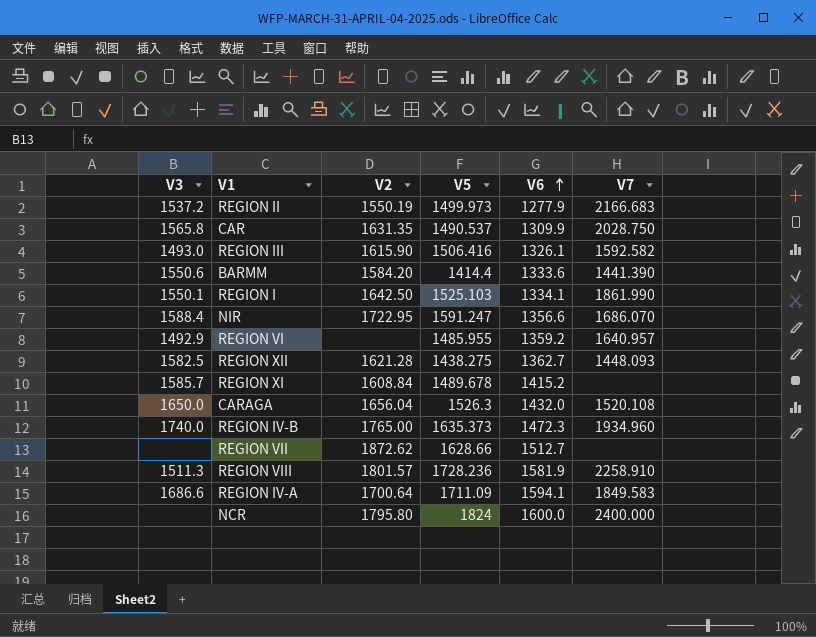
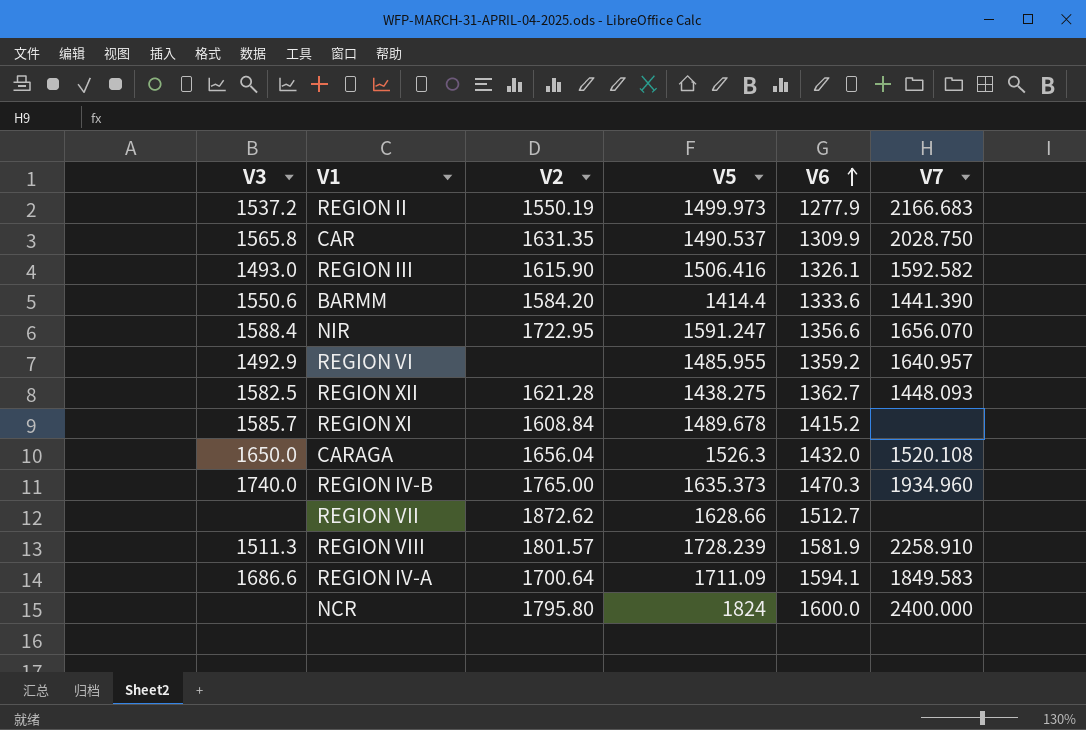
row REGION I: 1550.1 | 1642.50 | 1525.103 | 1334.1 | 1861.990 -> none
NIR | V7: 1686.070 -> 1656.070
REGION IV-B | V6: 1472.3 -> 1470.3
REGION VIII | V5: 1728.236 -> 1728.239

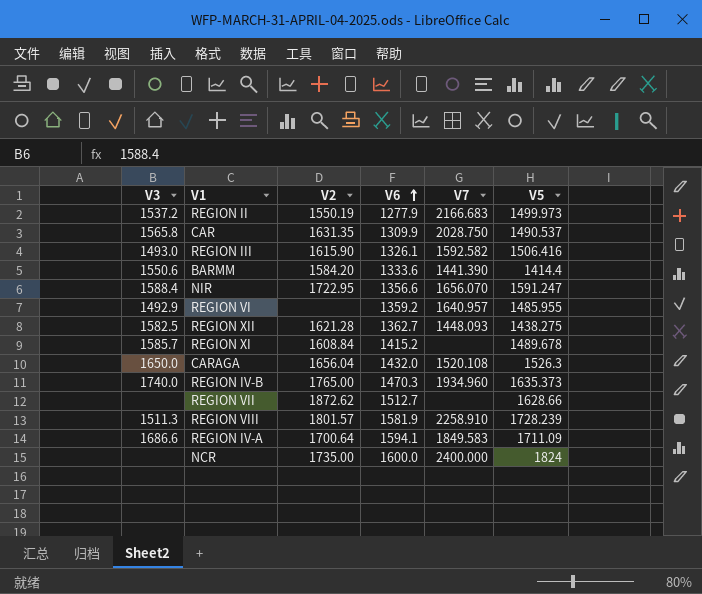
column V5 | position: 4 -> 6
NCR | V2: 1795.80 -> 1735.00

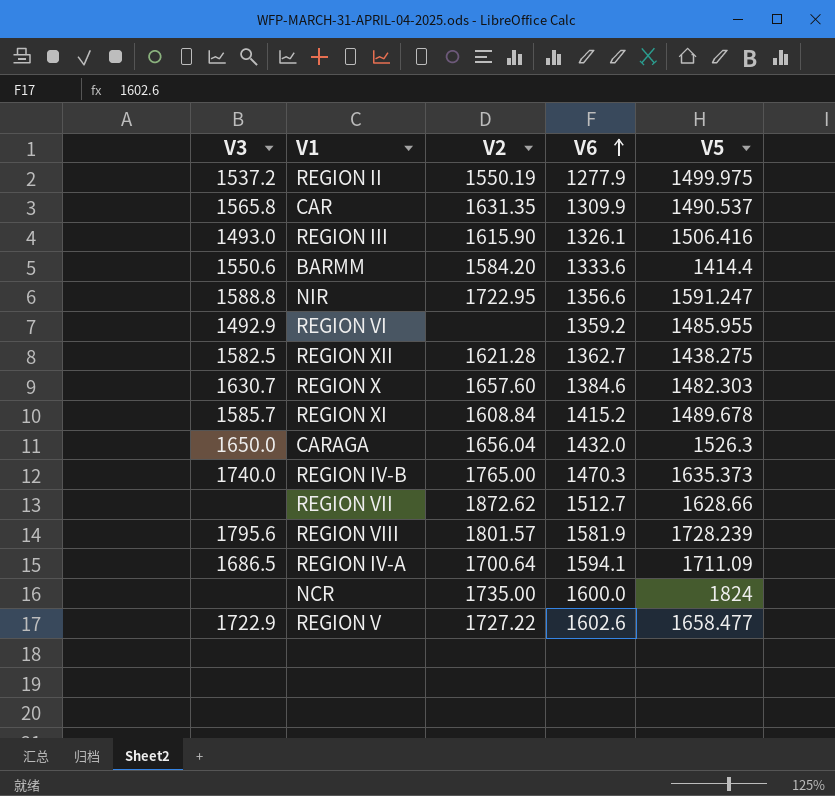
column V7 | position: 5 -> none
REGION II | V5: 1499.973 -> 1499.975
NIR | V3: 1588.4 -> 1588.8
row REGION X: none -> 1630.7 | 1657.60 | 1384.6 | 1482.303
REGION VIII | V3: 1511.3 -> 1795.6
REGION IV-A | V3: 1686.6 -> 1686.5
row REGION V: none -> 1722.9 | 1727.22 | 1602.6 | 1658.477

